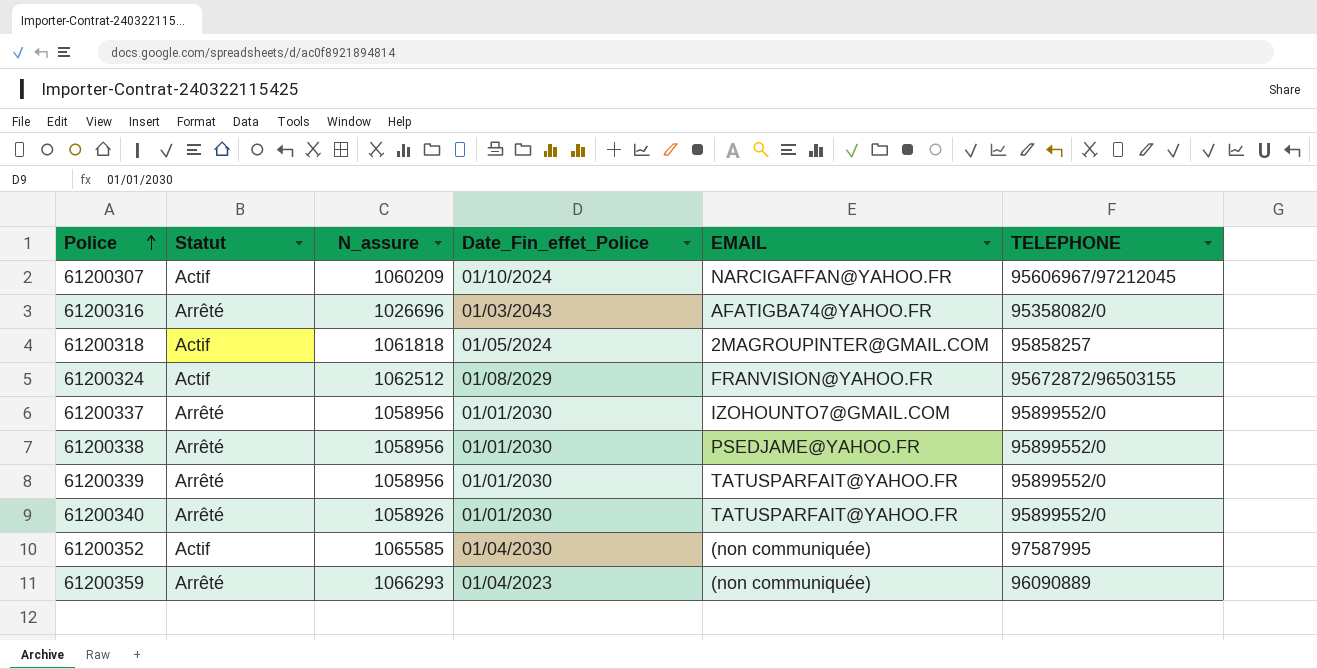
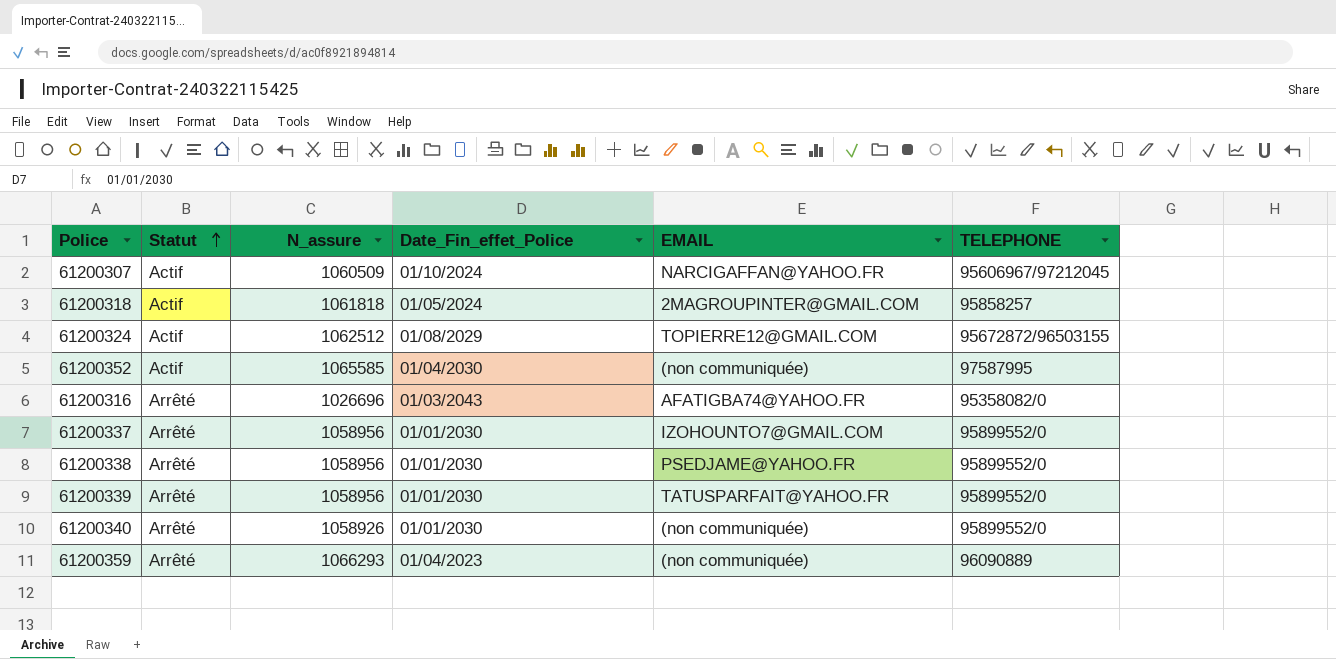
row order: Police ascending -> Statut ascending
61200307 | N_assure: 1060209 -> 1060509
61200324 | EMAIL: FRANVISION@YAHOO.FR -> TOPIERRE12@GMAIL.COM
61200340 | EMAIL: TATUSPARFAIT@YAHOO.FR -> (non communiquée)

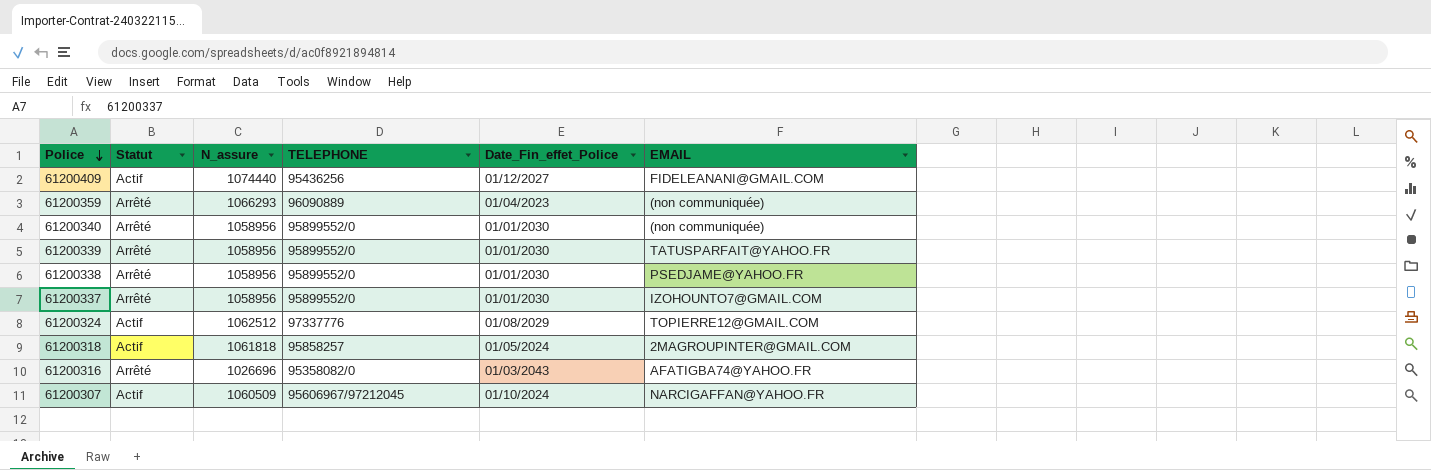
row order: Statut ascending -> Police descending
column TELEPHONE | position: 6 -> 4
row 61200352: Actif | 1065585 | 01/04/2030 | (non communiquée) | 97587995 -> none
row 61200409: none -> Actif | 1074440 | 95436256 | 01/12/2027 | FIDELEANANI@GMAIL.COM
61200340 | N_assure: 1058926 -> 1058956
61200324 | TELEPHONE: 95672872/96503155 -> 97337776

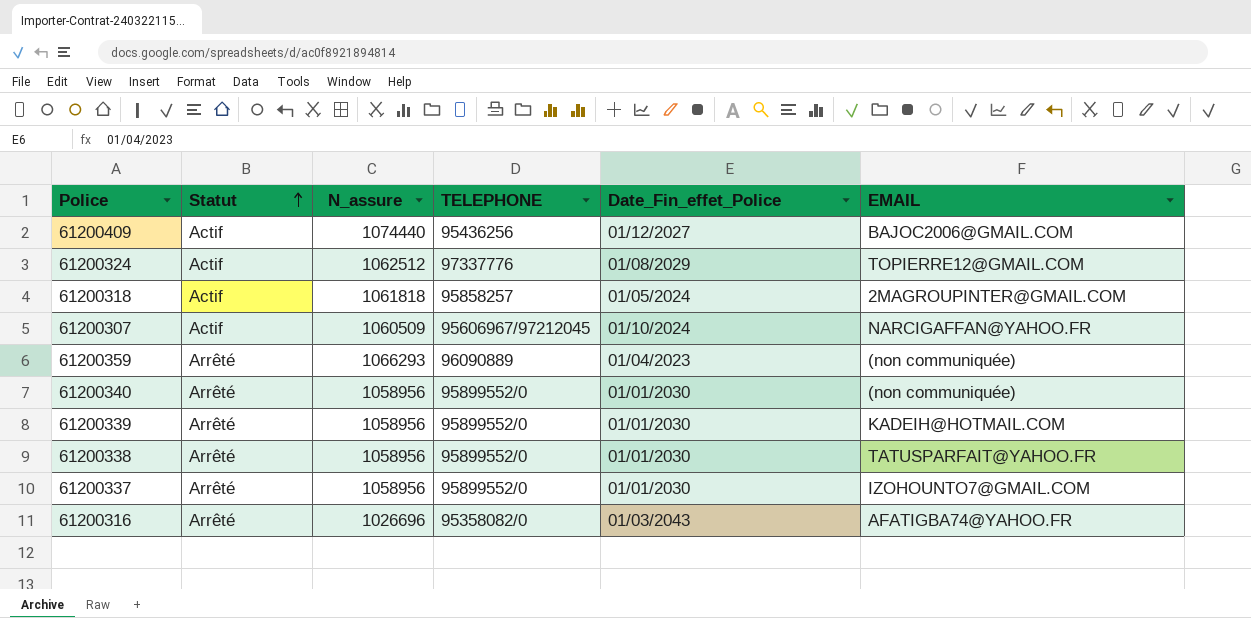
row order: Police descending -> Statut ascending
61200409 | EMAIL: FIDELEANANI@GMAIL.COM -> BAJOC2006@GMAIL.COM
61200339 | EMAIL: TATUSPARFAIT@YAHOO.FR -> KADEIH@HOTMAIL.COM
61200338 | EMAIL: PSEDJAME@YAHOO.FR -> TATUSPARFAIT@YAHOO.FR

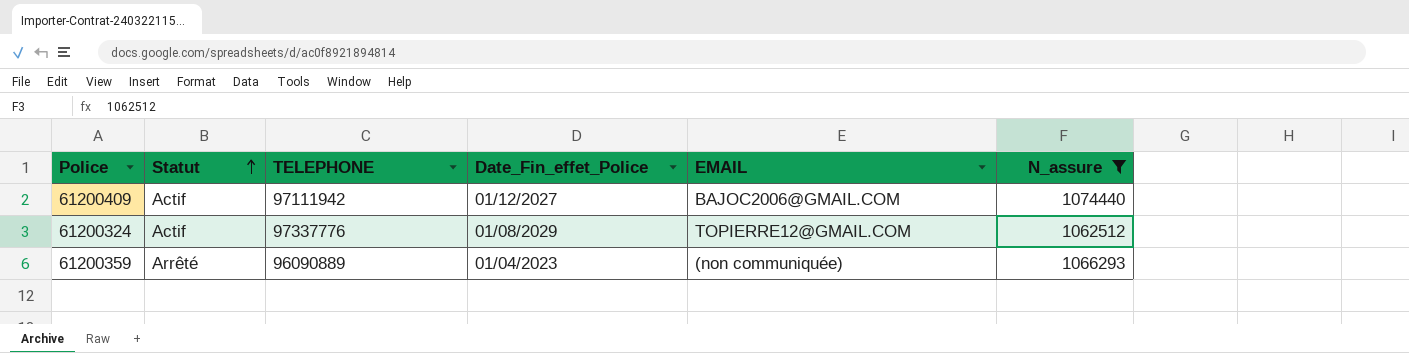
filter: none -> N_assure >= 1062512
column N_assure | position: 3 -> 6
61200409 | TELEPHONE: 95436256 -> 97111942

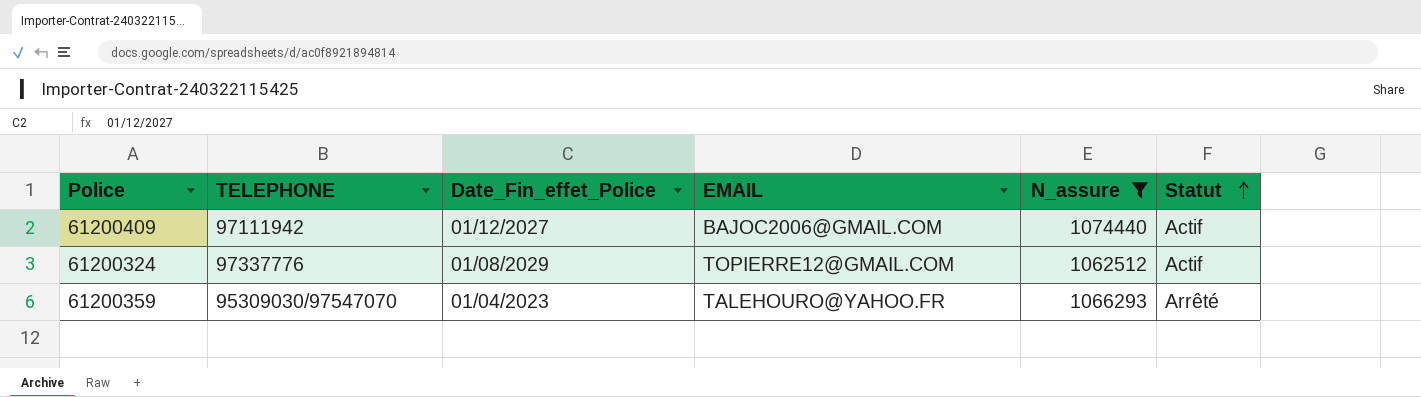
column Statut | position: 2 -> 6
61200359 | TELEPHONE: 96090889 -> 95309030/97547070
61200359 | EMAIL: (non communiquée) -> TALEHOURO@YAHOO.FR

